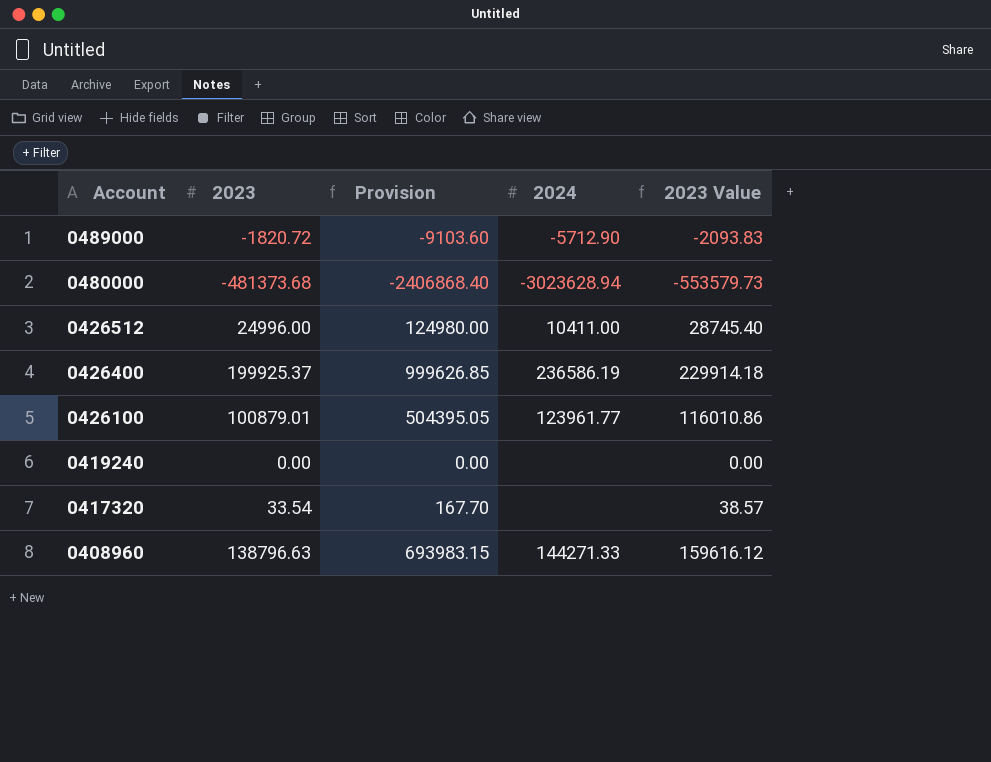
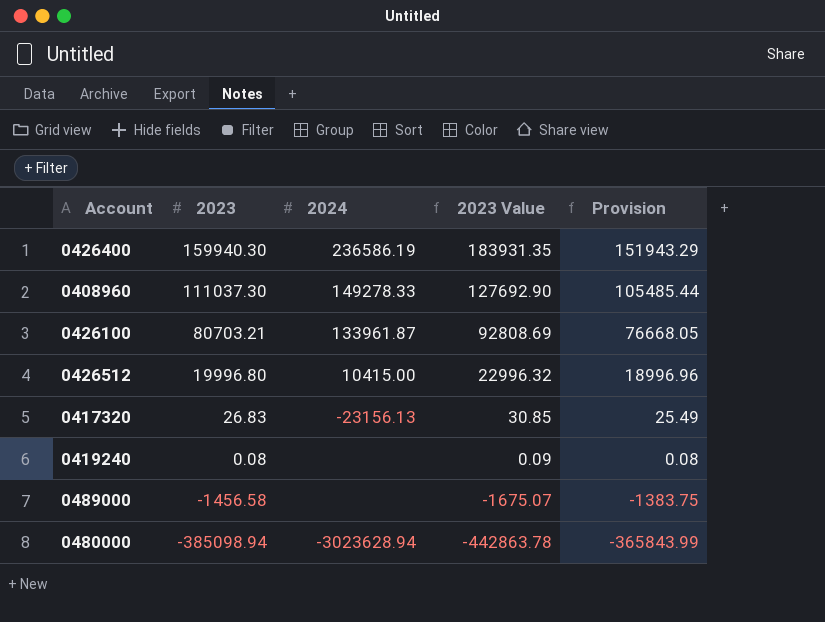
row order: Account descending -> 2023 descending
column Provision | formula: [2023] * 5 -> [2023] * 0.95
column Provision | position: 3 -> 5
0426400 | 2023: 199925.37 -> 159940.30
0426400 | 2023 Value: 229914.18 -> 183931.35
0408960 | 2023: 138796.63 -> 111037.30
0408960 | 2024: 144271.33 -> 149278.33
0408960 | 2023 Value: 159616.12 -> 127692.90
0426100 | 2023: 100879.01 -> 80703.21
0426100 | 2024: 123961.77 -> 133961.87
0426100 | 2023 Value: 116010.86 -> 92808.69
0426512 | 2023: 24996.00 -> 19996.80
0426512 | 2024: 10411.00 -> 10415.00
0426512 | 2023 Value: 28745.40 -> 22996.32
0417320 | 2023: 33.54 -> 26.83
0417320 | 2024: none -> -23156.13
0417320 | 2023 Value: 38.57 -> 30.85
0419240 | 2023: 0.00 -> 0.08
0419240 | 2023 Value: 0.00 -> 0.09
0489000 | 2023: -1820.72 -> -1456.58
0489000 | 2024: -5712.90 -> none
0489000 | 2023 Value: -2093.83 -> -1675.07
0480000 | 2023: -481373.68 -> -385098.94
0480000 | 2023 Value: -553579.73 -> -442863.78

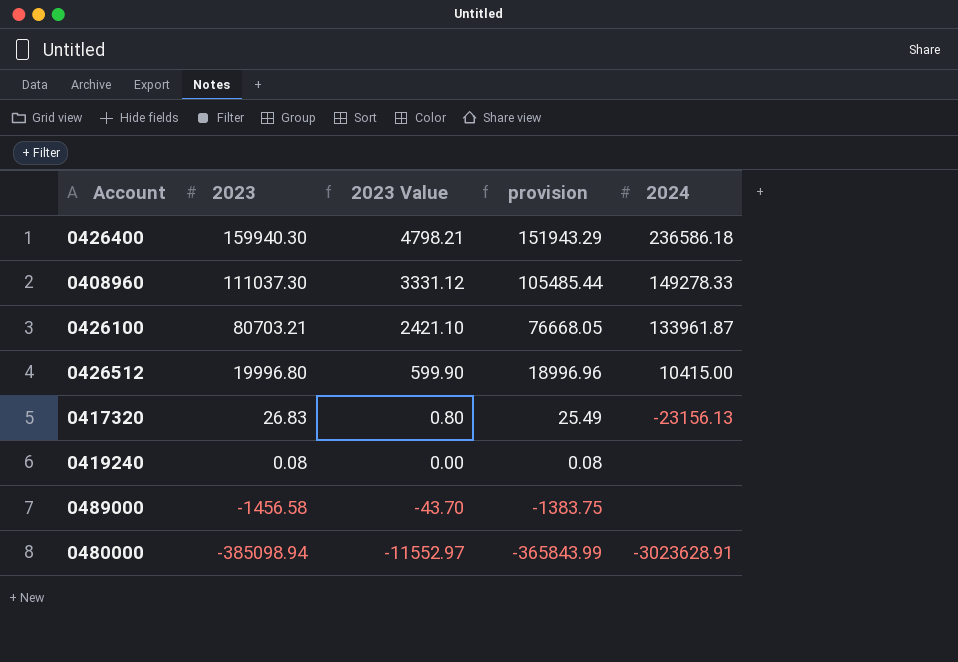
column 2023 Value | formula: [2023] * 1.15 -> [2023] * 0.03
column name: Provision -> provision
column 2024 | position: 3 -> 5
0426400 | 2024: 236586.19 -> 236586.18
0480000 | 2024: -3023628.94 -> -3023628.91

